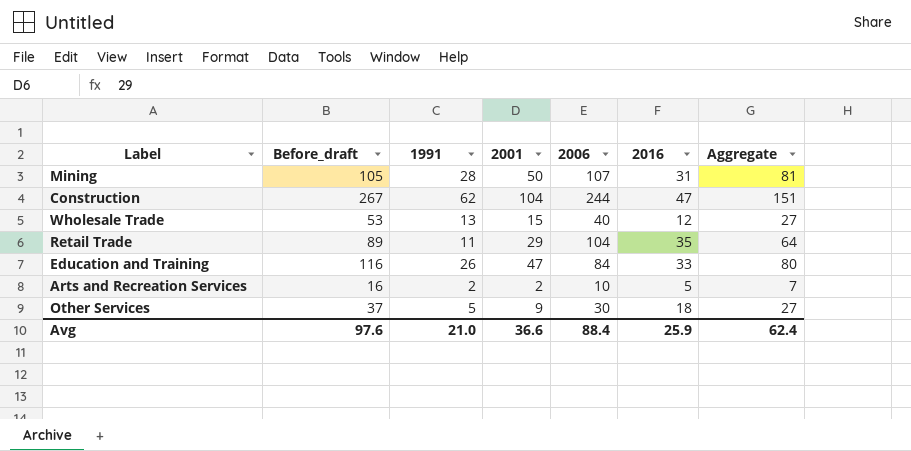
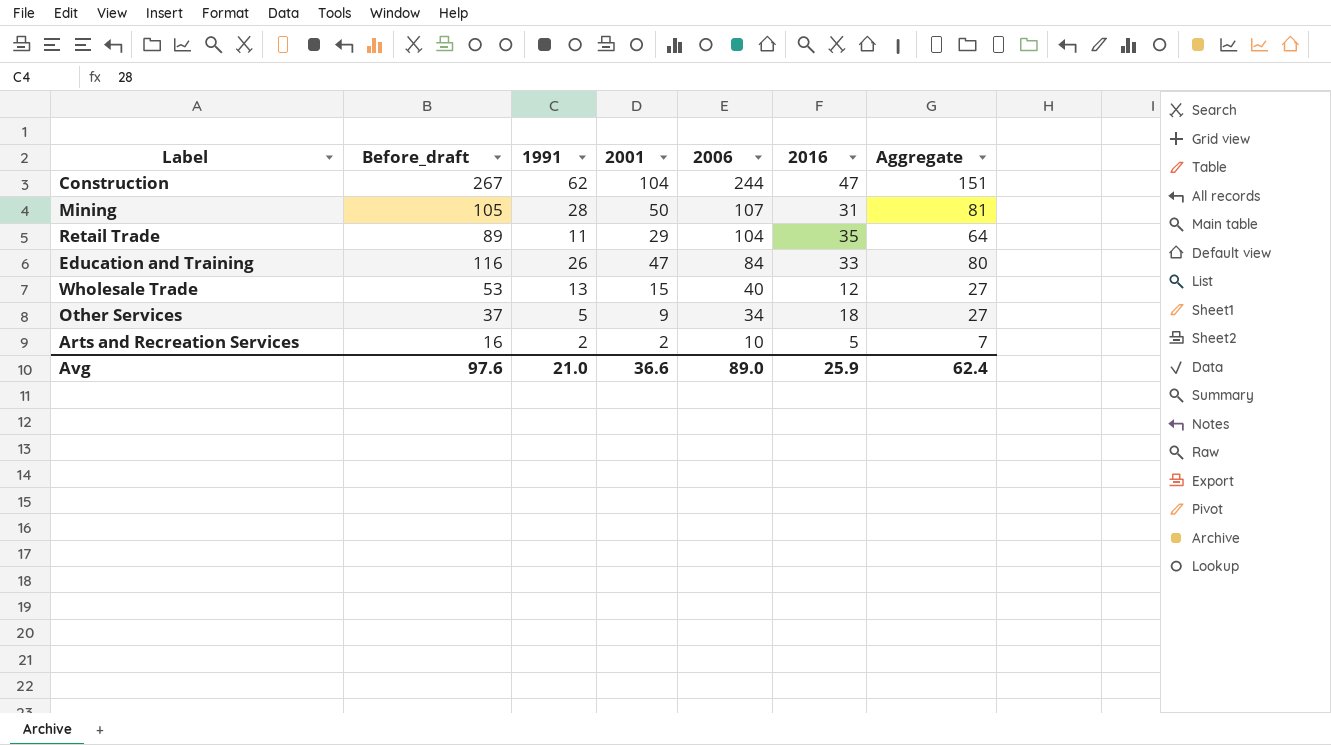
row order: none -> 2006 descending
Other Services | 2006: 30 -> 34
Avg | 2006: 88.4 -> 89.0

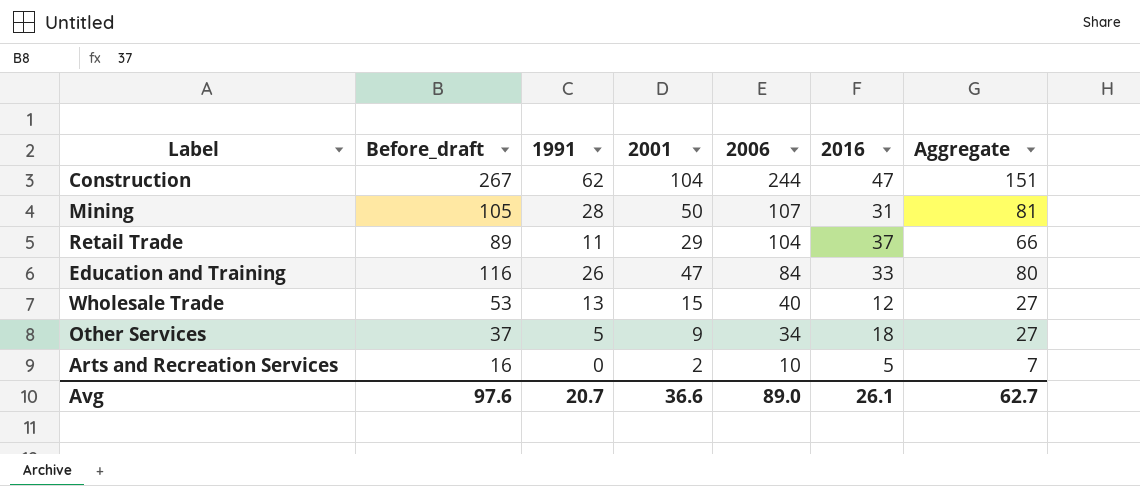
Retail Trade | 2016: 35 -> 37
Retail Trade | Aggregate: 64 -> 66
Arts and Recreation Services | 1991: 2 -> 0
Avg | 1991: 21.0 -> 20.7
Avg | 2016: 25.9 -> 26.1
Avg | Aggregate: 62.4 -> 62.7

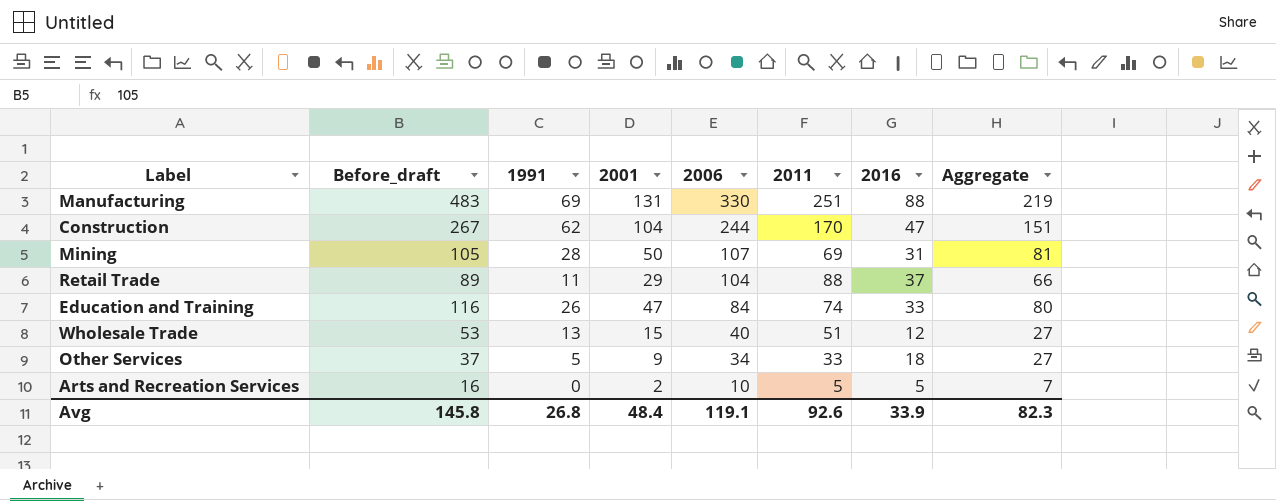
column 2011 | position: none -> 6
row Manufacturing: none -> 483 | 69 | 131 | 330 | 251 | 88 | 219
Avg | Before_draft: 97.6 -> 145.8
Avg | 1991: 20.7 -> 26.8
Avg | 2001: 36.6 -> 48.4
Avg | 2006: 89.0 -> 119.1
Avg | 2016: 26.1 -> 33.9
Avg | Aggregate: 62.7 -> 82.3

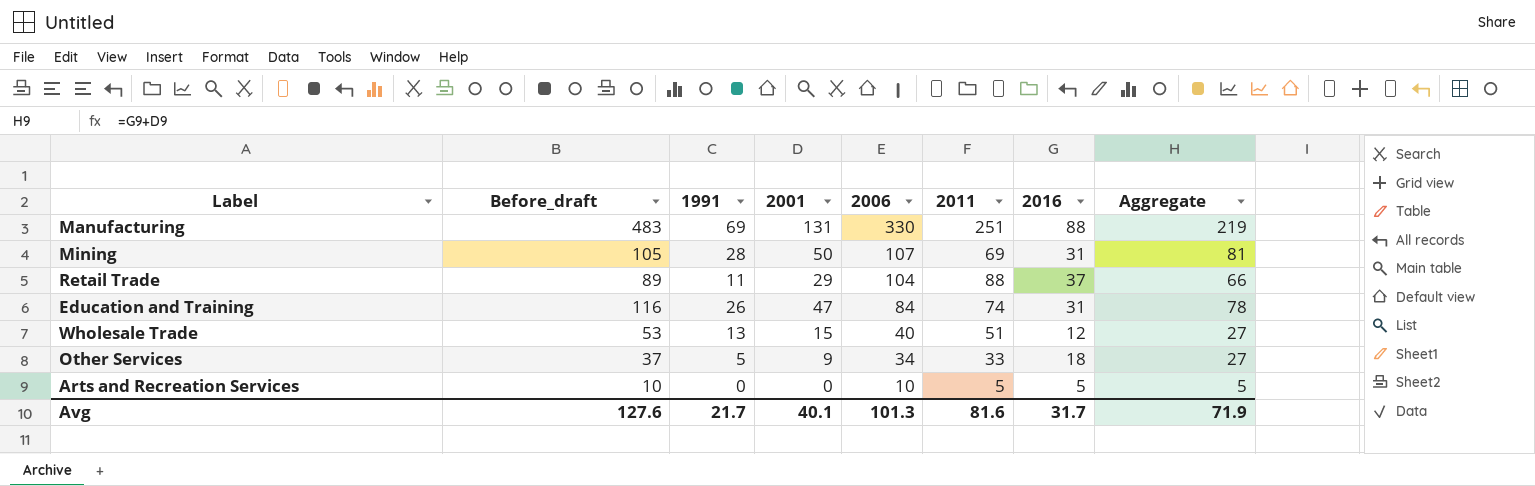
row Construction: 267 | 62 | 104 | 244 | 170 | 47 | 151 -> none
Education and Training | 2016: 33 -> 31
Education and Training | Aggregate: 80 -> 78
Arts and Recreation Services | Before_draft: 16 -> 10
Arts and Recreation Services | 2001: 2 -> 0
Arts and Recreation Services | Aggregate: 7 -> 5
Avg | Before_draft: 145.8 -> 127.6
Avg | 1991: 26.8 -> 21.7
Avg | 2001: 48.4 -> 40.1
Avg | 2006: 119.1 -> 101.3
Avg | 2011: 92.6 -> 81.6
Avg | 2016: 33.9 -> 31.7
Avg | Aggregate: 82.3 -> 71.9

